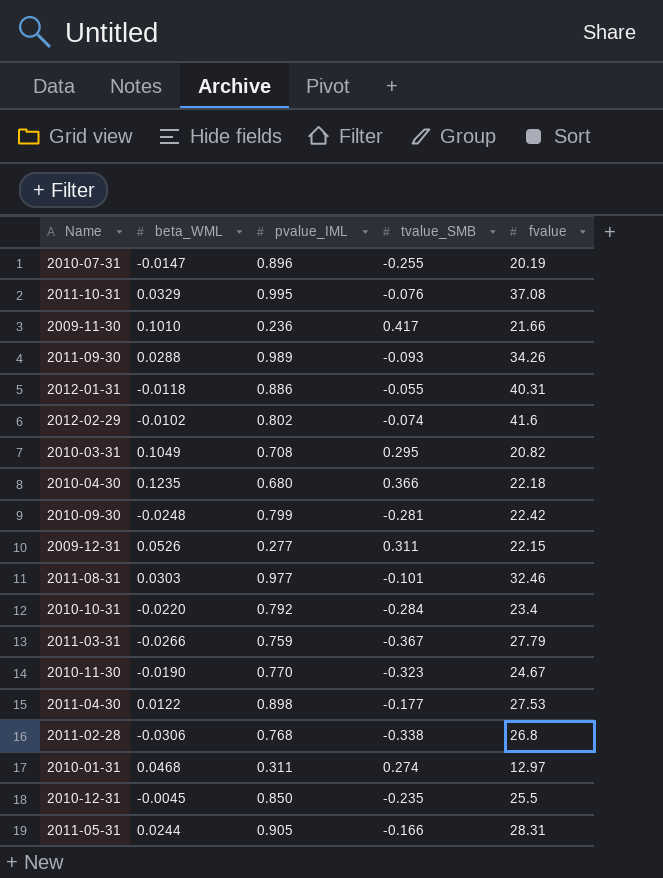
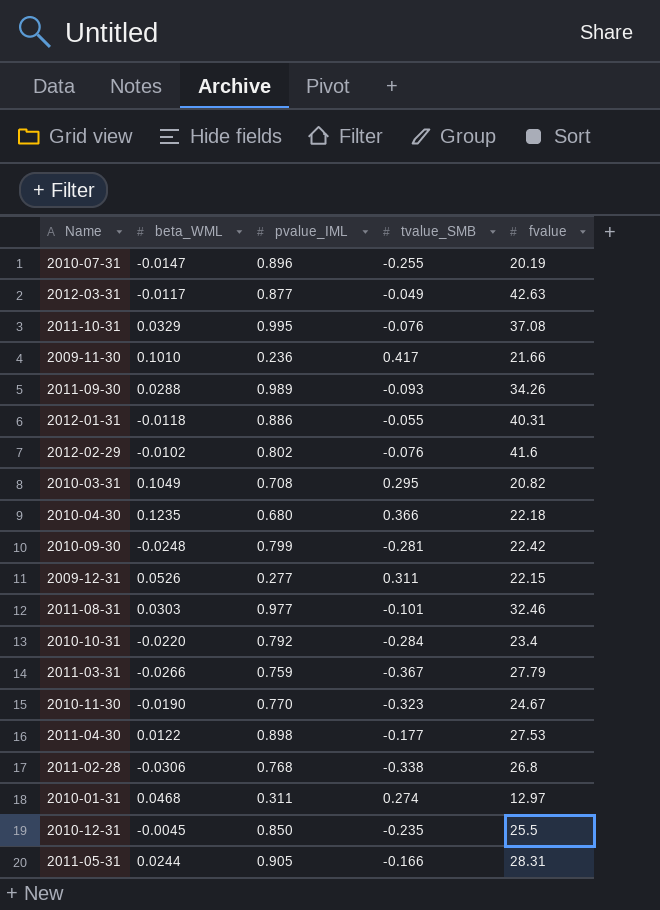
row 2012-03-31: none -> -0.0117 | 0.877 | -0.049 | 42.63
2012-02-29 | tvalue_SMB: -0.074 -> -0.076

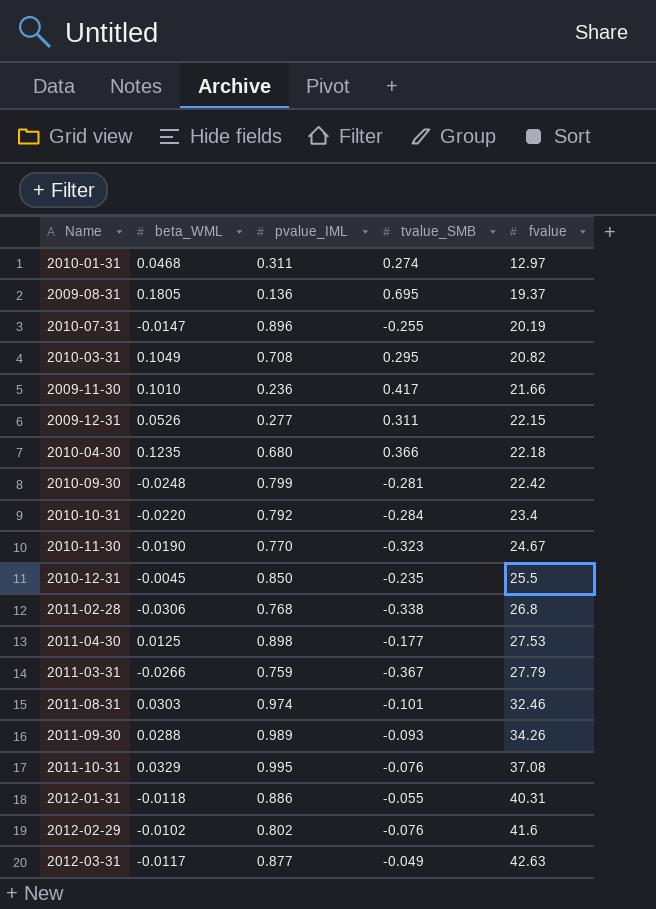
row order: none -> fvalue ascending
row 2011-05-31: 0.0244 | 0.905 | -0.166 | 28.31 -> none
row 2009-08-31: none -> 0.1805 | 0.136 | 0.695 | 19.37
2011-04-30 | beta_WML: 0.0122 -> 0.0125
2011-08-31 | pvalue_IML: 0.977 -> 0.974

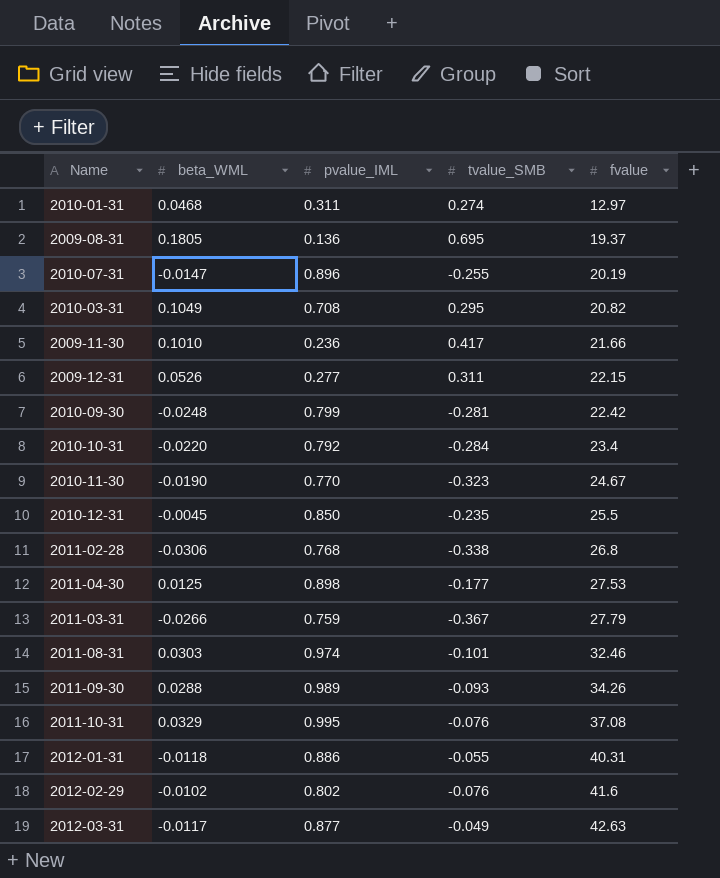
row 2010-04-30: 0.1235 | 0.680 | 0.366 | 22.18 -> none

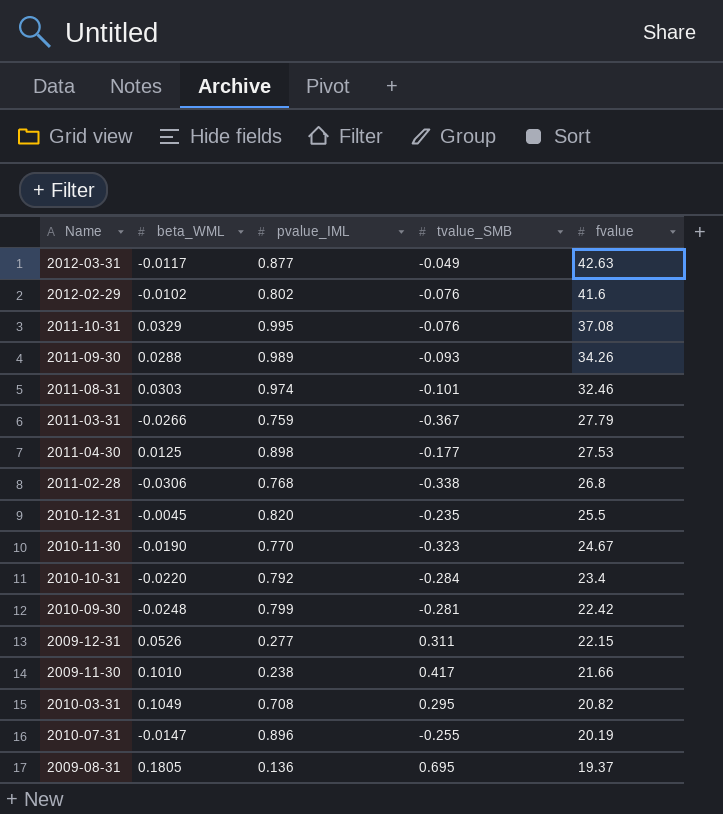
row order: fvalue ascending -> fvalue descending
row 2010-01-31: 0.0468 | 0.311 | 0.274 | 12.97 -> none
row 2012-01-31: -0.0118 | 0.886 | -0.055 | 40.31 -> none
2010-12-31 | pvalue_IML: 0.850 -> 0.820
2009-11-30 | pvalue_IML: 0.236 -> 0.238

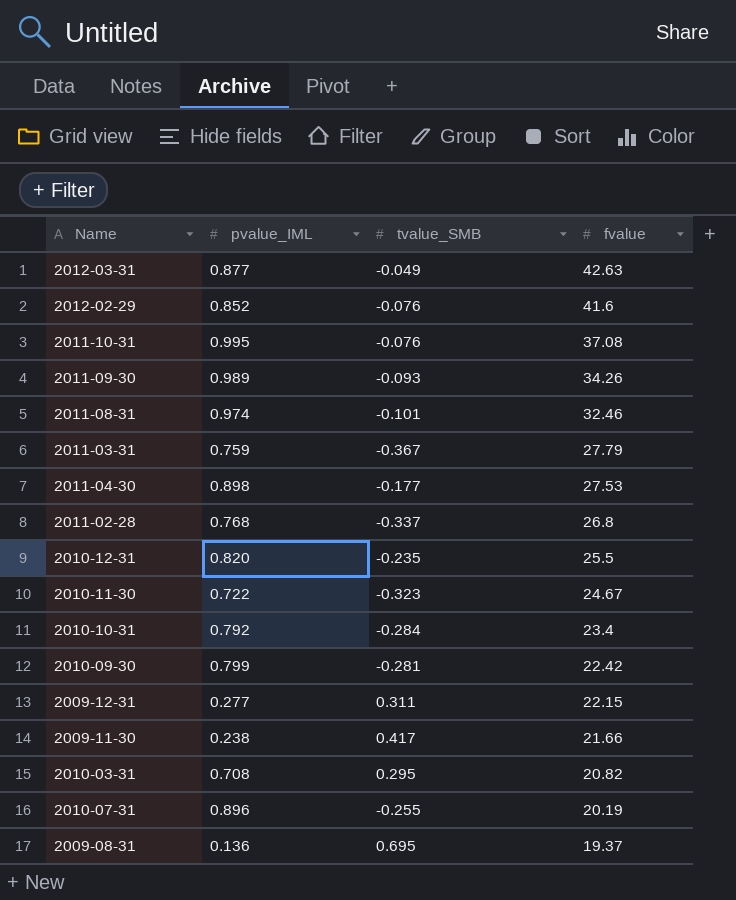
column beta_WML | position: 2 -> none
2012-02-29 | pvalue_IML: 0.802 -> 0.852
2011-02-28 | tvalue_SMB: -0.338 -> -0.337
2010-11-30 | pvalue_IML: 0.770 -> 0.722

